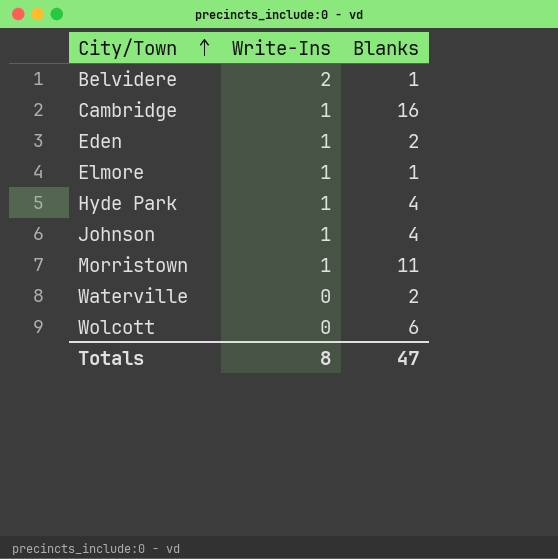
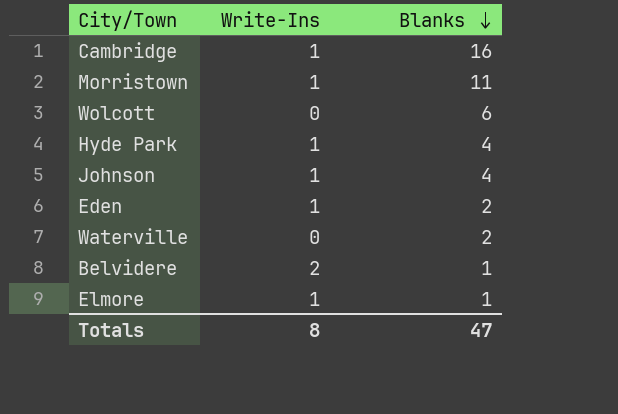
row order: City/Town ascending -> Blanks descending

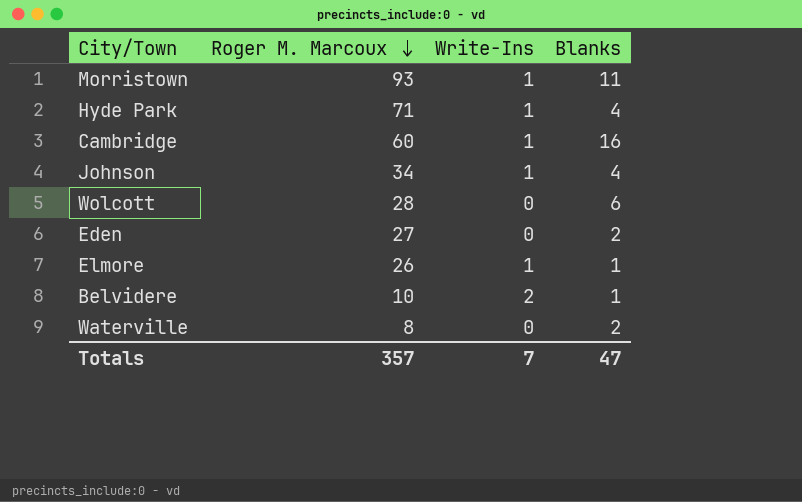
row order: Blanks descending -> Roger M. Marcoux descending
column Roger M. Marcoux | position: none -> 2
Eden | Write-Ins: 1 -> 0
Totals | Write-Ins: 8 -> 7

